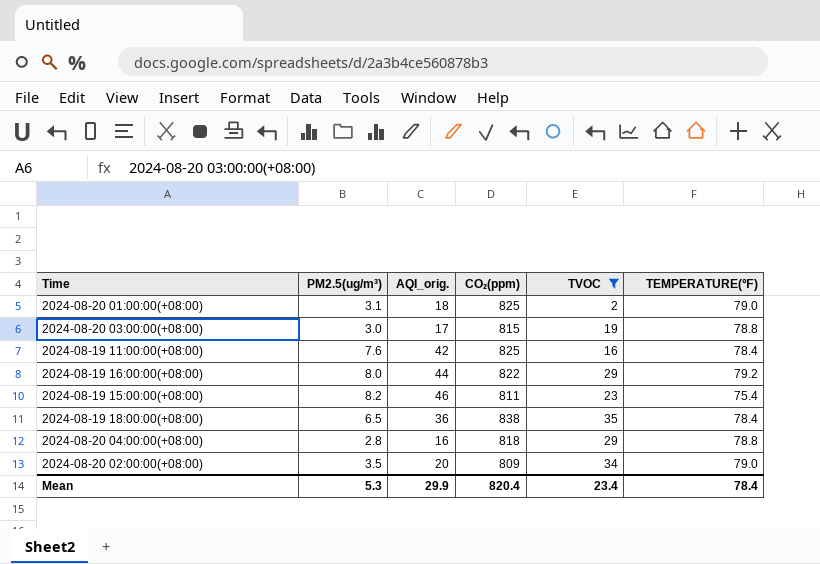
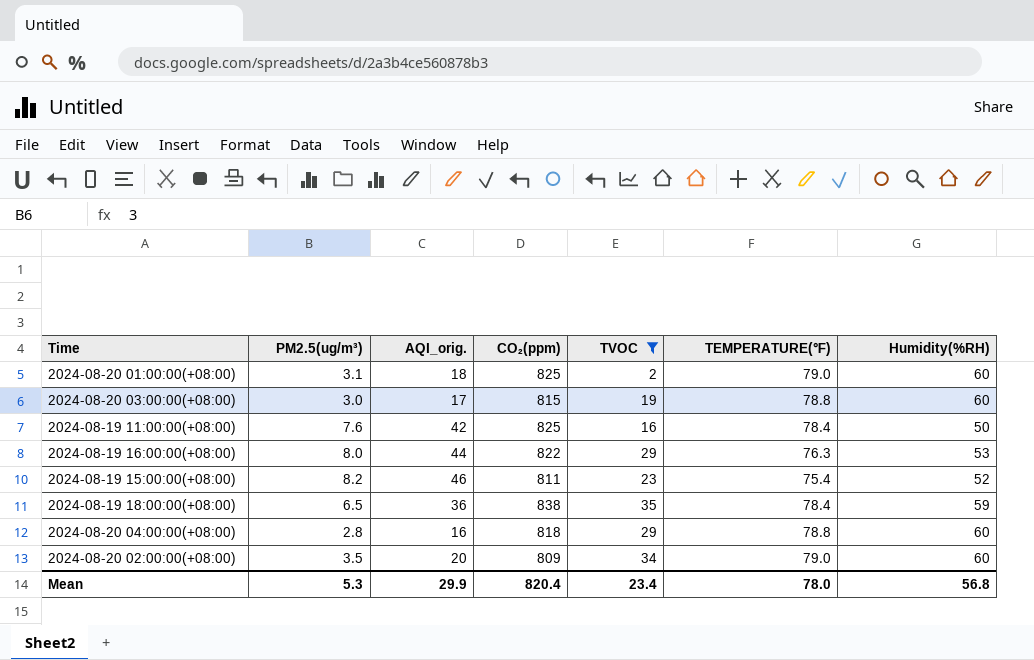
column Humidity(%RH) | position: none -> 7
2024-08-19 16:00:00(+08:00) | TEMPERATURE(℉): 79.2 -> 76.3
Mean | TEMPERATURE(℉): 78.4 -> 78.0

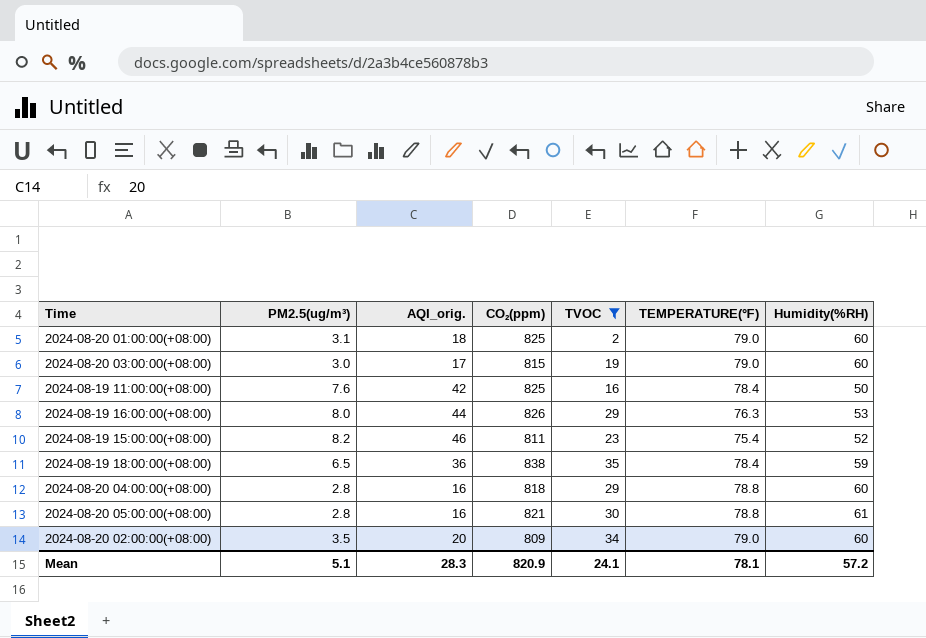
2024-08-20 03:00:00(+08:00) | TEMPERATURE(℉): 78.8 -> 79.0
2024-08-19 16:00:00(+08:00) | CO₂(ppm): 822 -> 826
row 2024-08-20 05:00:00(+08:00): none -> 2.8 | 16 | 821 | 30 | 78.8 | 61
Mean | PM2.5(ug/m³): 5.3 -> 5.1
Mean | AQI_orig.: 29.9 -> 28.3
Mean | CO₂(ppm): 820.4 -> 820.9
Mean | TVOC: 23.4 -> 24.1
Mean | TEMPERATURE(℉): 78.0 -> 78.1
Mean | Humidity(%RH): 56.8 -> 57.2

